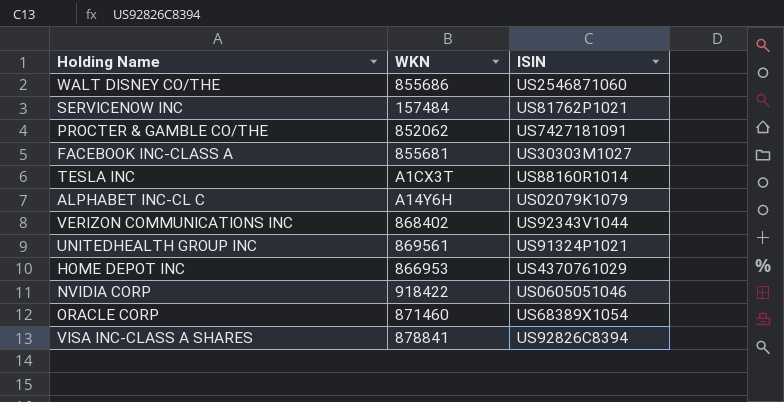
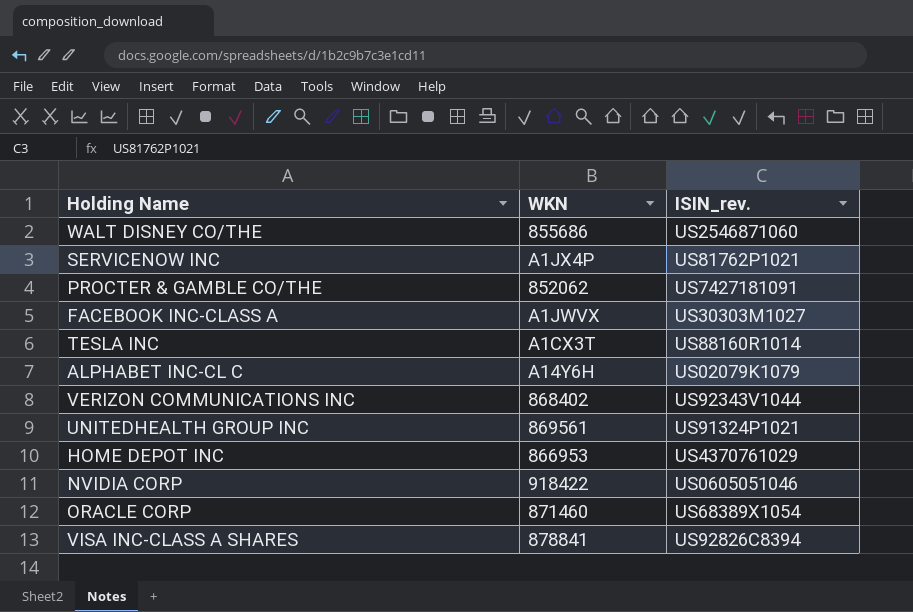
column name: ISIN -> ISIN_rev.
SERVICENOW INC | WKN: 157484 -> A1JX4P
FACEBOOK INC-CLASS A | WKN: 855681 -> A1JWVX

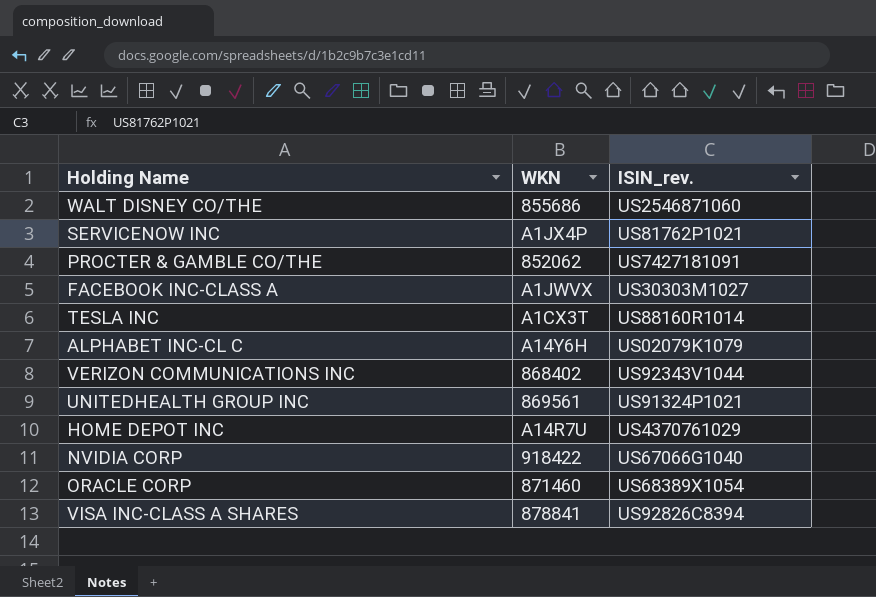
HOME DEPOT INC | WKN: 866953 -> A14R7U
NVIDIA CORP | ISIN_rev.: US0605051046 -> US67066G1040

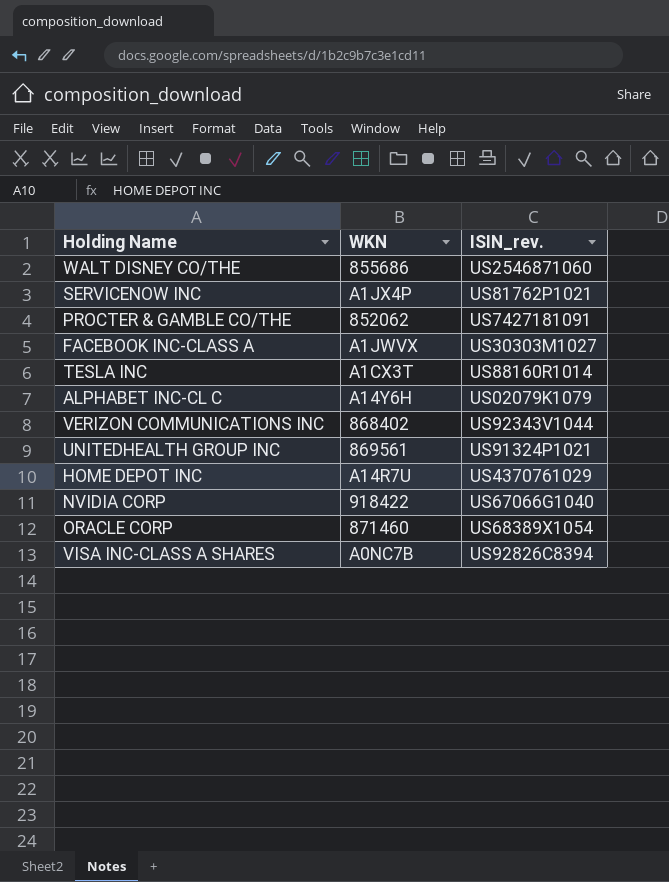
VISA INC-CLASS A SHARES | WKN: 878841 -> A0NC7B

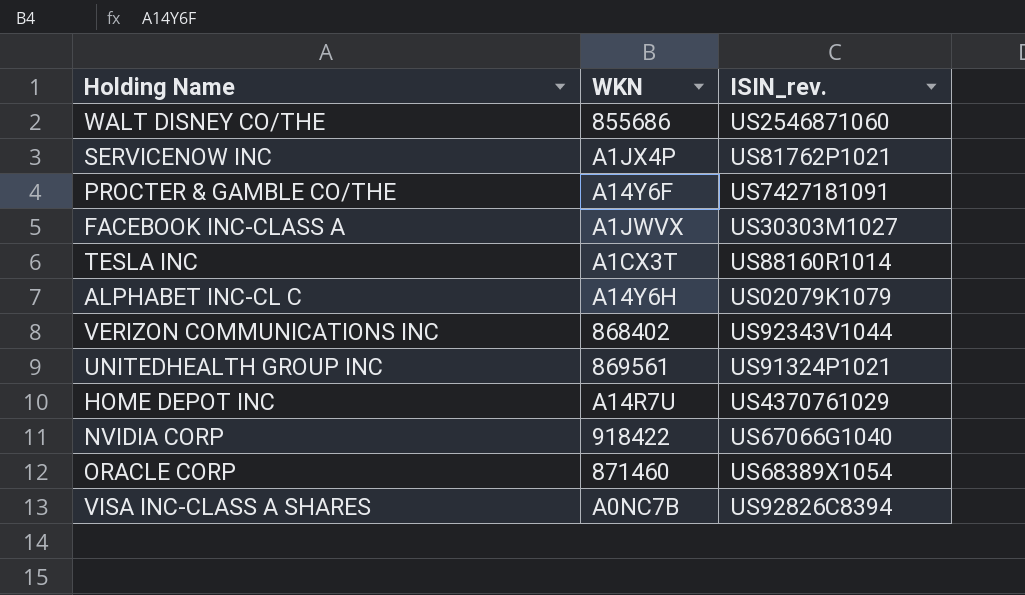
PROCTER & GAMBLE CO/THE | WKN: 852062 -> A14Y6F

